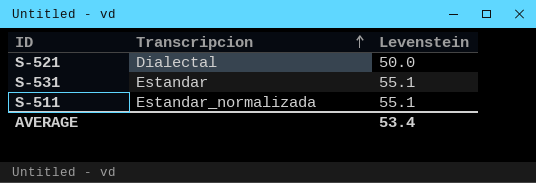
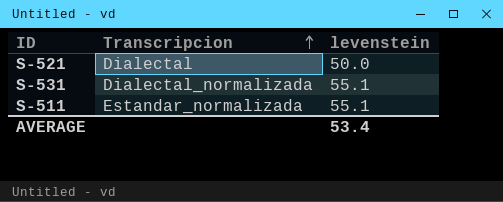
column name: Levenstein -> levenstein
S-531 | Transcripcion: Estandar -> Dialectal_normalizada

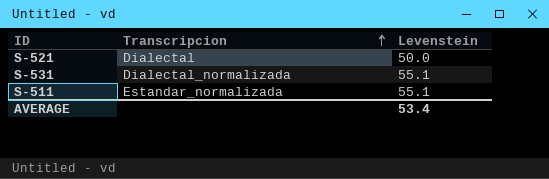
column name: levenstein -> Levenstein

